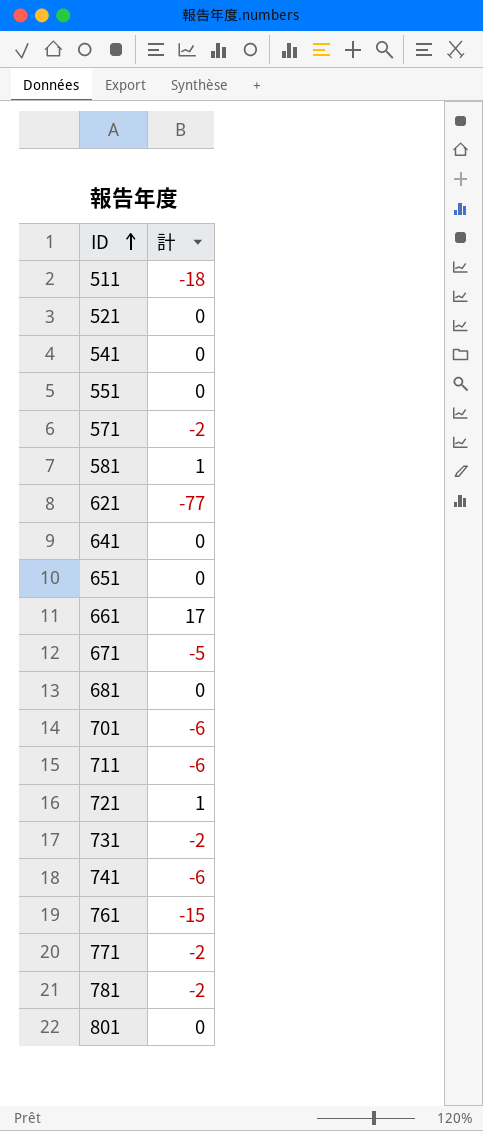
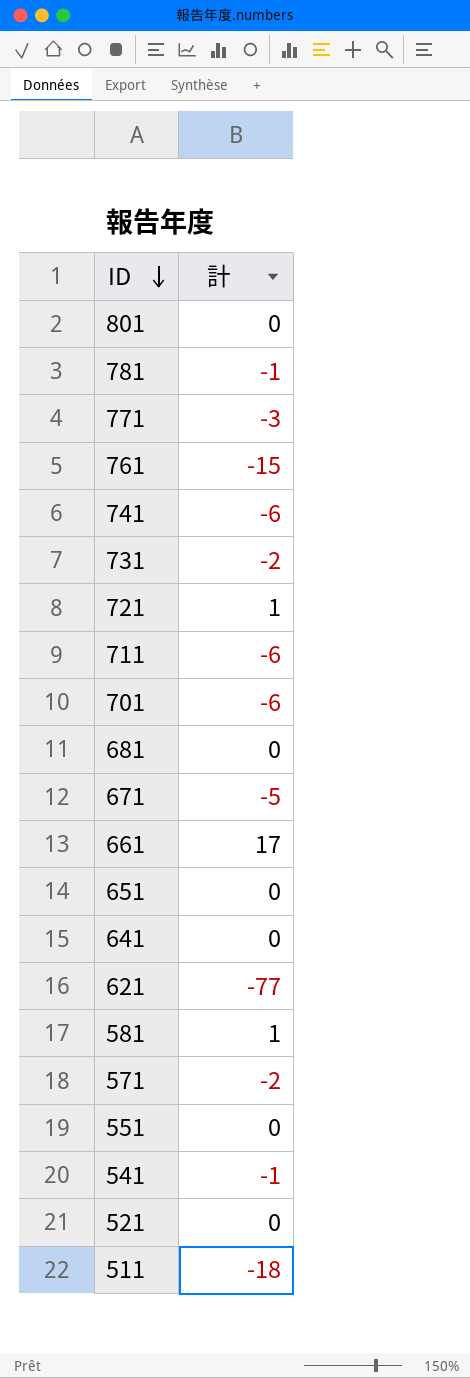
row order: ID ascending -> ID descending
781 | 計: -2 -> -1
771 | 計: -2 -> -3
541 | 計: 0 -> -1

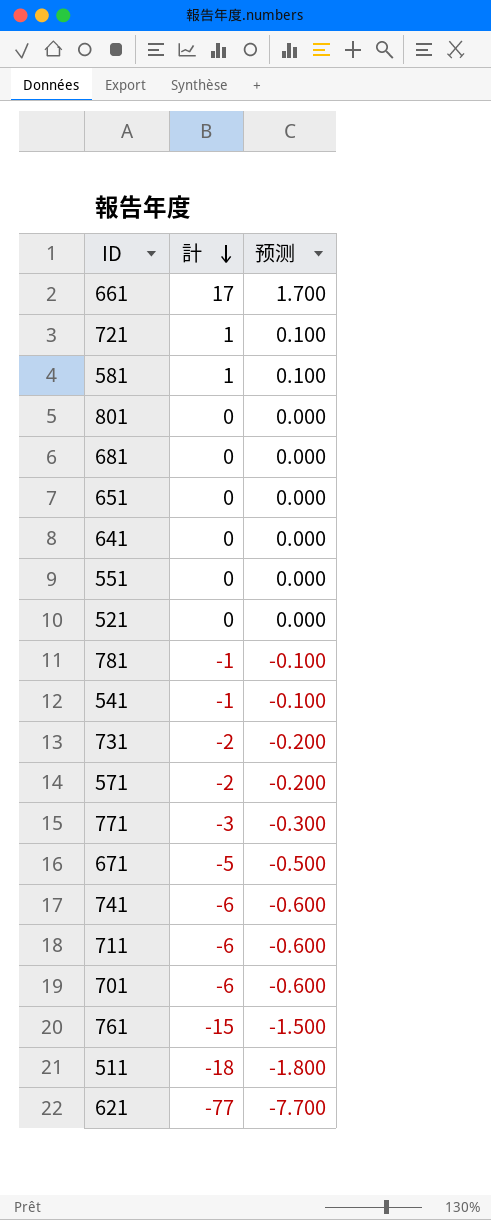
row order: ID descending -> 計 descending
column 预测 | formula: none -> [計] * 0.1

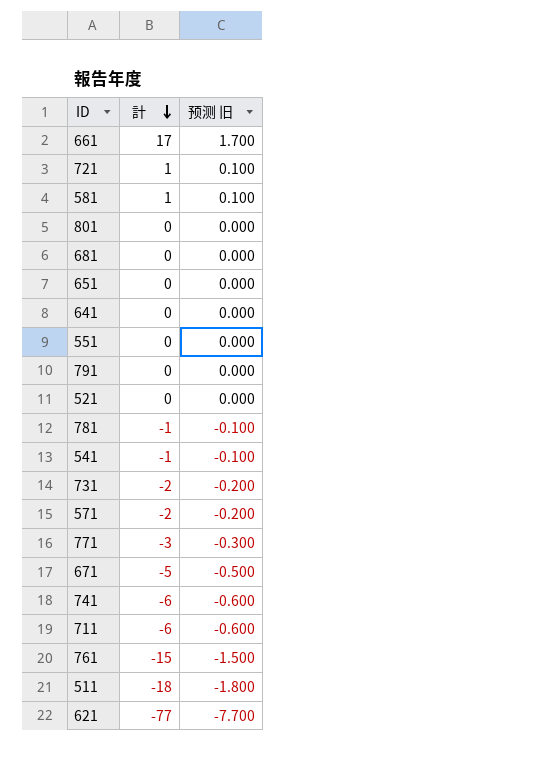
column name: 预测 -> 预测 旧
row 701: -6 | -0.600 -> none
row 791: none -> 0 | 0.000

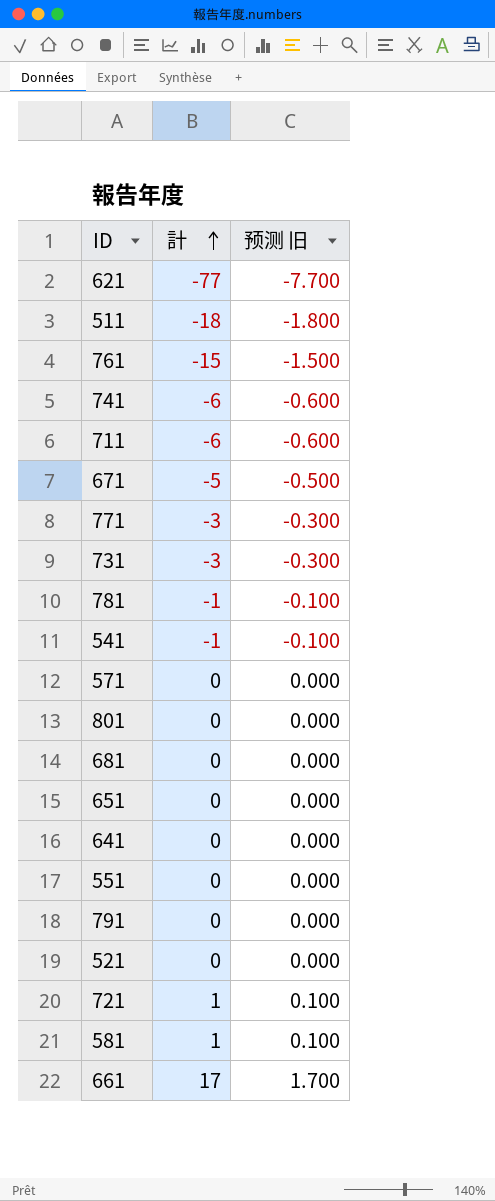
row order: 計 descending -> 計 ascending
731 | 計: -2 -> -3
731 | 预测 旧: -0.200 -> -0.300
571 | 計: -2 -> 0
571 | 预测 旧: -0.200 -> 0.000

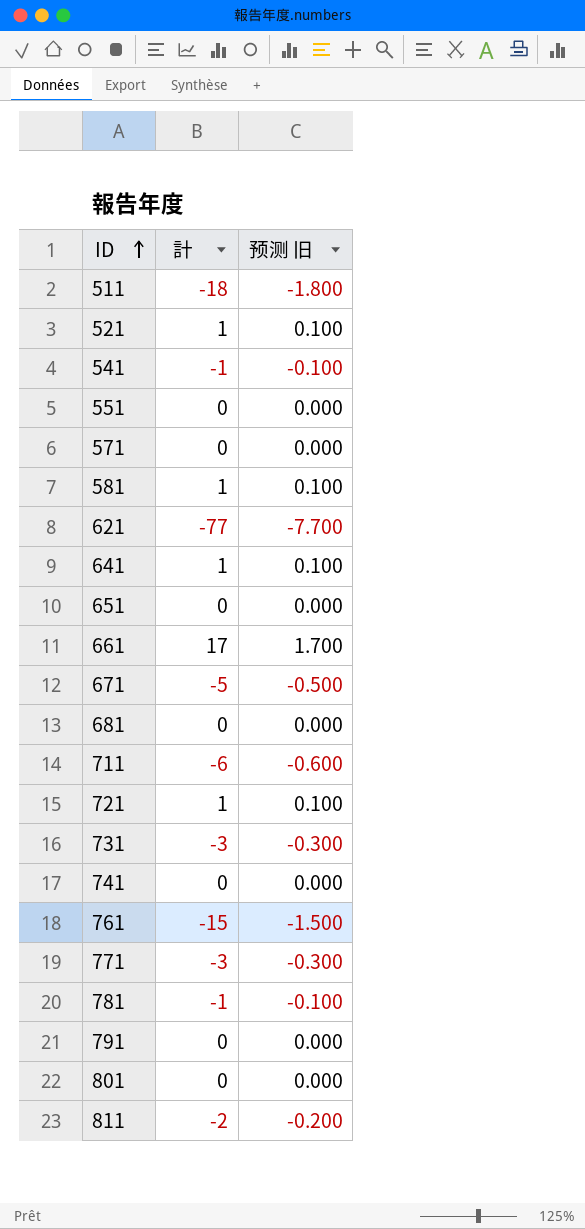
row order: 計 ascending -> ID ascending
521 | 計: 0 -> 1
521 | 预测 旧: 0.000 -> 0.100
641 | 計: 0 -> 1
641 | 预测 旧: 0.000 -> 0.100
741 | 計: -6 -> 0
741 | 预测 旧: -0.600 -> 0.000
row 811: none -> -2 | -0.200

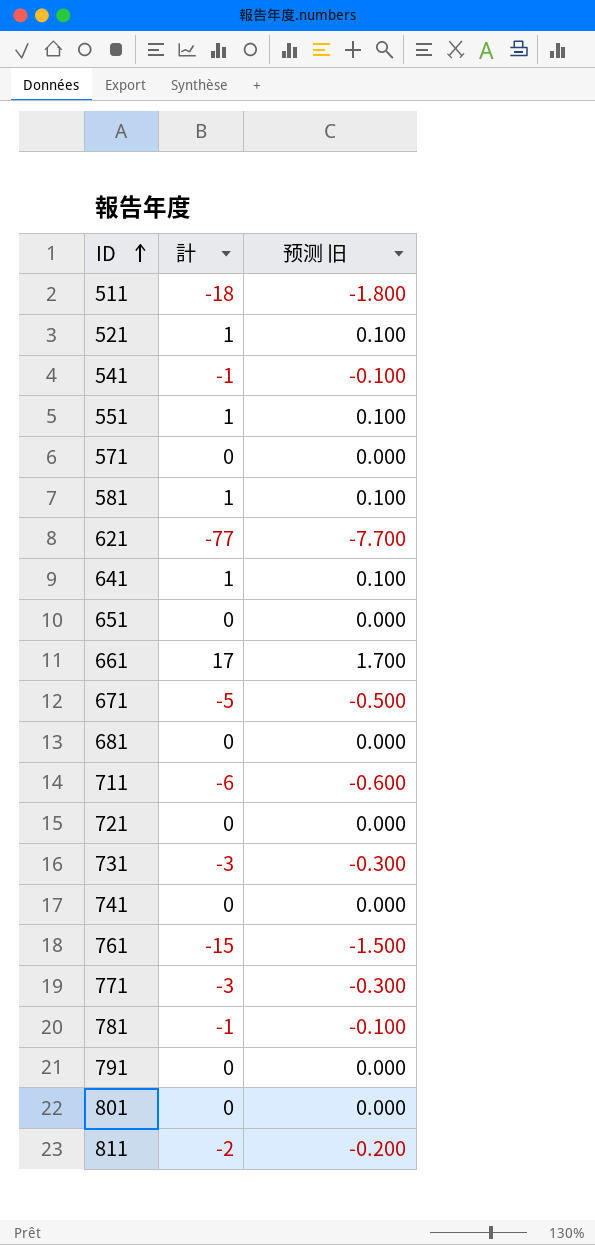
551 | 計: 0 -> 1
551 | 预测 旧: 0.000 -> 0.100
721 | 計: 1 -> 0
721 | 预测 旧: 0.100 -> 0.000

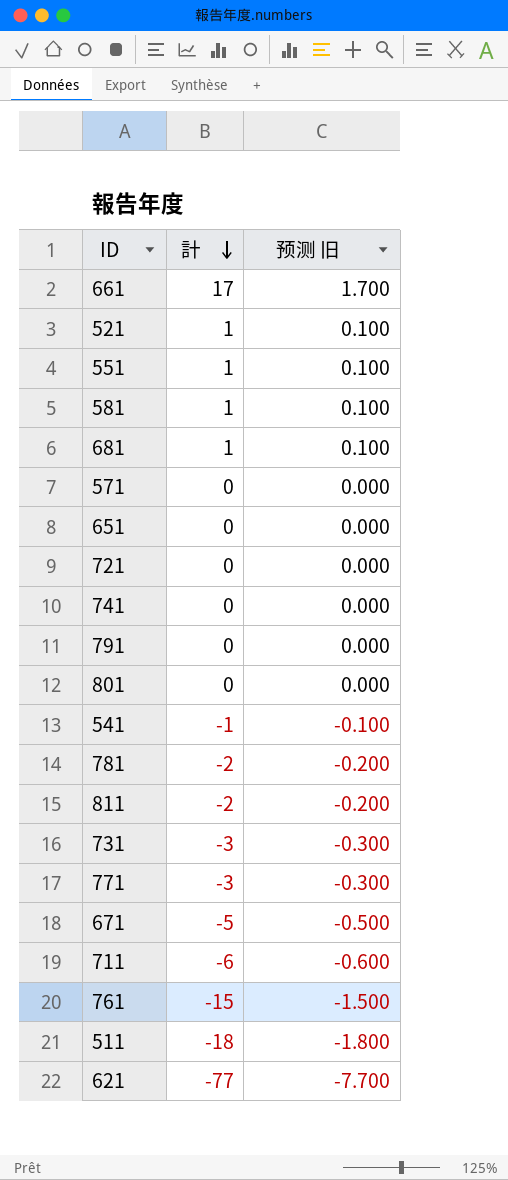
row order: ID ascending -> 計 descending
row 641: 1 | 0.100 -> none
681 | 計: 0 -> 1
681 | 预测 旧: 0.000 -> 0.100
781 | 計: -1 -> -2
781 | 预测 旧: -0.100 -> -0.200

